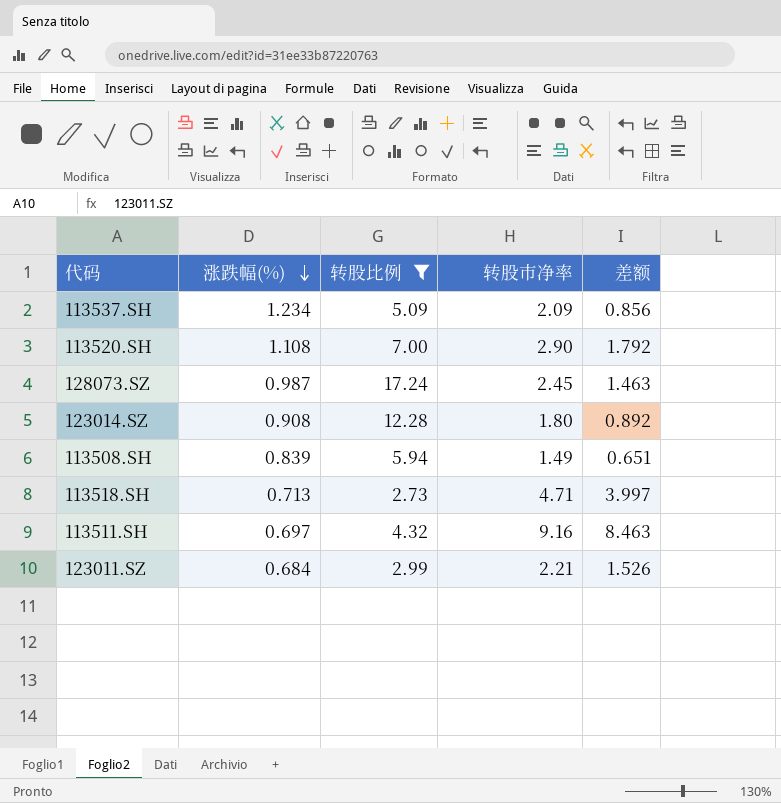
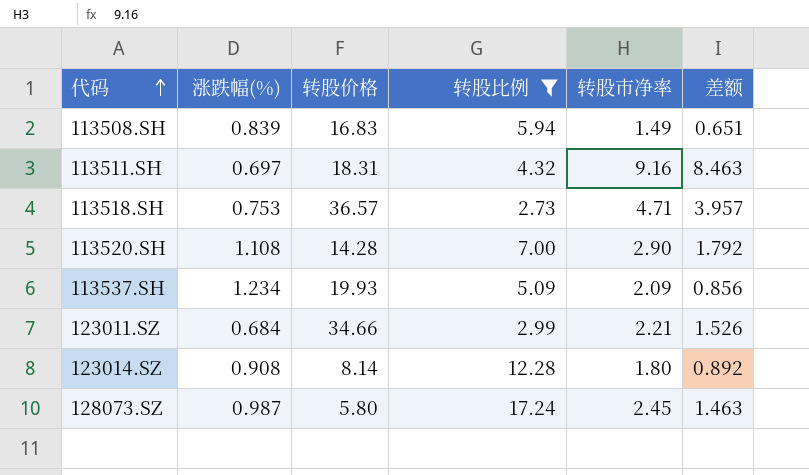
row order: 涨跌幅(%) descending -> 代码 ascending
column 转股价格 | position: none -> 3
113518.SH | 涨跌幅(%): 0.713 -> 0.753
113518.SH | 差额: 3.997 -> 3.957

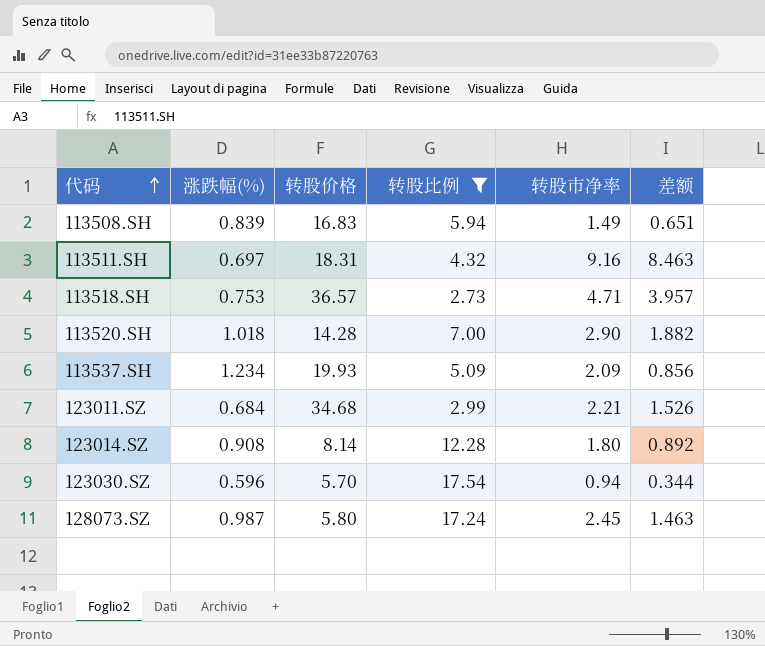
113520.SH | 涨跌幅(%): 1.108 -> 1.018
113520.SH | 差额: 1.792 -> 1.882
123011.SZ | 转股价格: 34.66 -> 34.68
row 123030.SZ: none -> 0.596 | 5.70 | 17.54 | 0.94 | 0.344

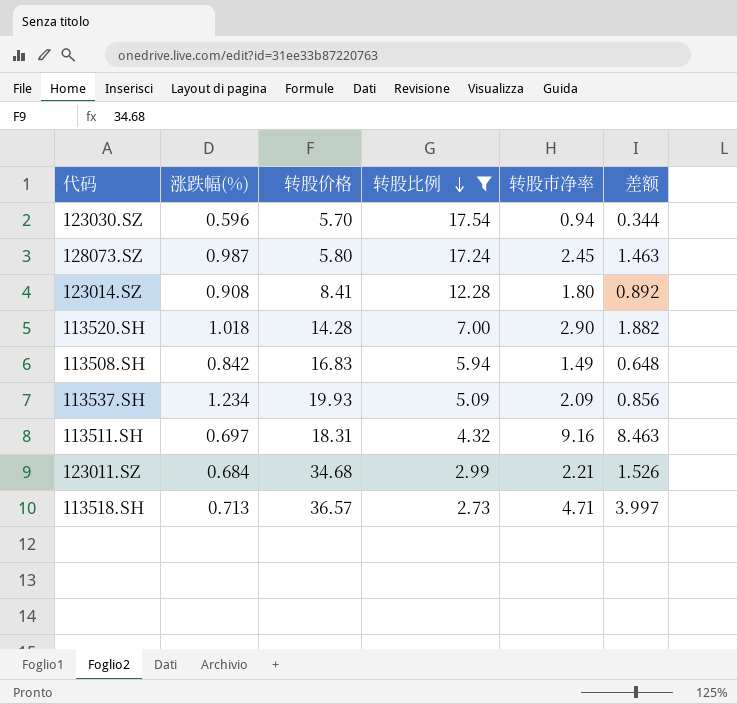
row order: 代码 ascending -> 转股比例 descending
123014.SZ | 转股价格: 8.14 -> 8.41
113508.SH | 涨跌幅(%): 0.839 -> 0.842
113508.SH | 差额: 0.651 -> 0.648
113518.SH | 涨跌幅(%): 0.753 -> 0.713
113518.SH | 差额: 3.957 -> 3.997

